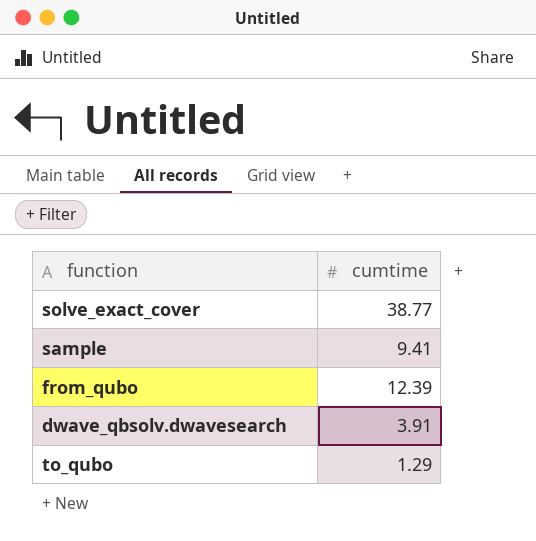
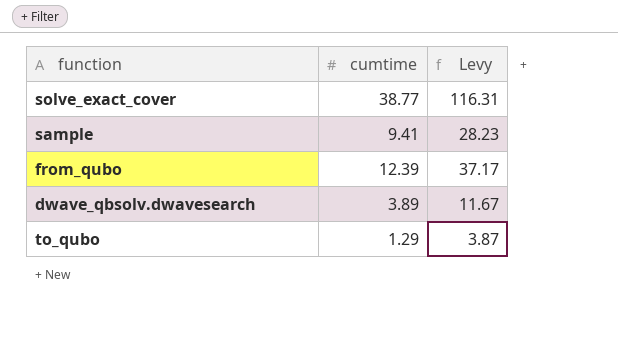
column Levy | formula: none -> [cumtime] * 3
dwave_qbsolv.dwavesearch | cumtime: 3.91 -> 3.89

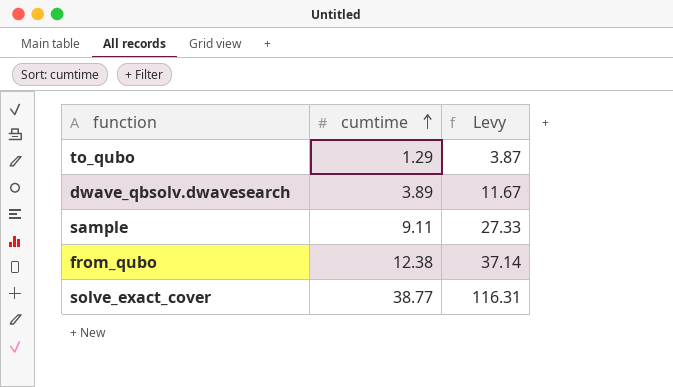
row order: none -> cumtime ascending
sample | cumtime: 9.41 -> 9.11
sample | Levy: 28.23 -> 27.33
from_qubo | cumtime: 12.39 -> 12.38
from_qubo | Levy: 37.17 -> 37.14

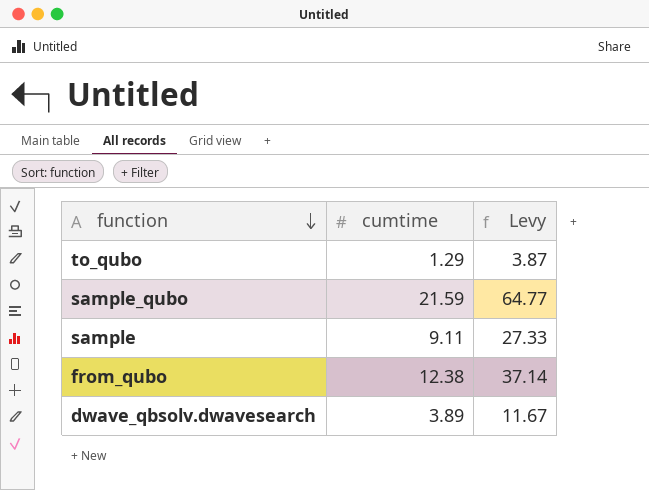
row order: cumtime ascending -> function descending
row solve_exact_cover: 38.77 | 116.31 -> none
row sample_qubo: none -> 21.59 | 64.77

